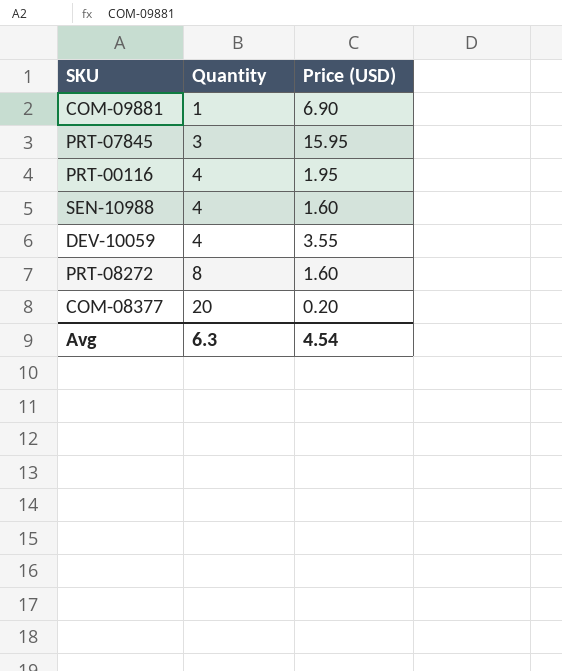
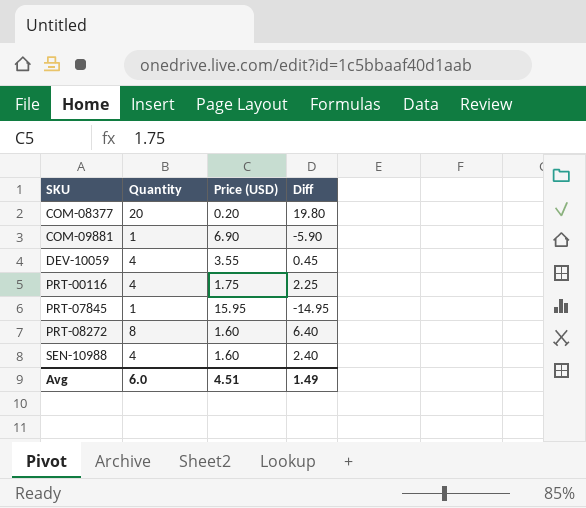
row order: Quantity ascending -> SKU ascending
column Diff | formula: none -> [Quantity] - [Price (USD)]
PRT-00116 | Price (USD): 1.95 -> 1.75
PRT-07845 | Quantity: 3 -> 1
Avg | Quantity: 6.3 -> 6.0
Avg | Price (USD): 4.54 -> 4.51

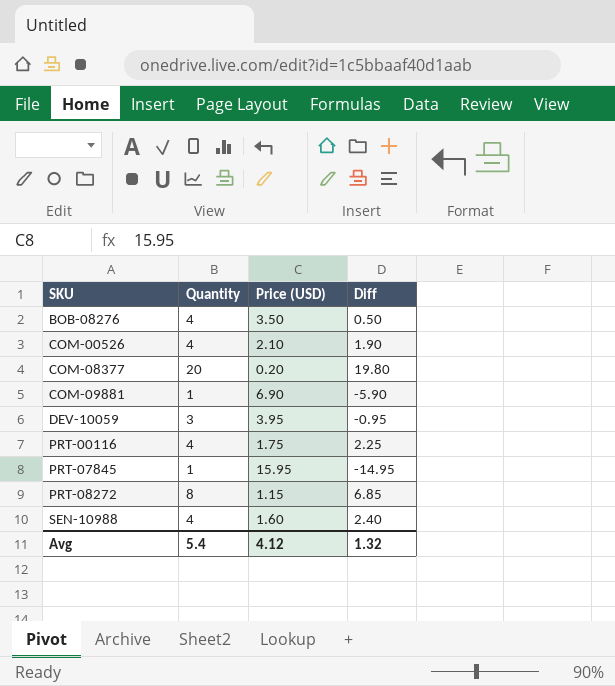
row BOB-08276: none -> 4 | 3.50 | 0.50
row COM-00526: none -> 4 | 2.10 | 1.90
DEV-10059 | Quantity: 4 -> 3
DEV-10059 | Price (USD): 3.55 -> 3.95
DEV-10059 | Diff: 0.45 -> -0.95
PRT-08272 | Price (USD): 1.60 -> 1.15
PRT-08272 | Diff: 6.40 -> 6.85
Avg | Quantity: 6.0 -> 5.4
Avg | Price (USD): 4.51 -> 4.12
Avg | Diff: 1.49 -> 1.32

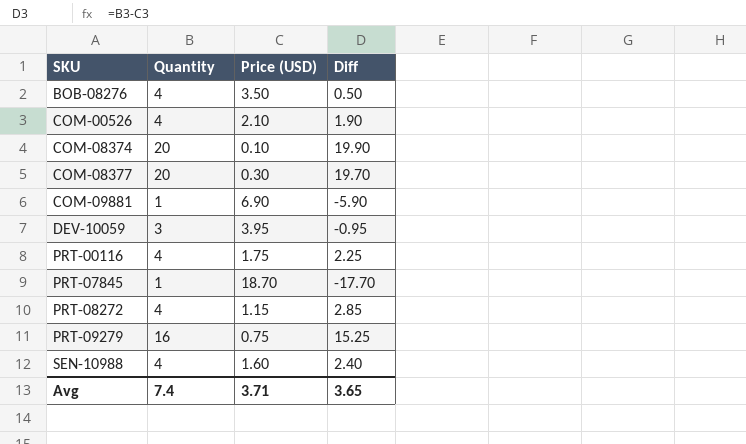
row COM-08374: none -> 20 | 0.10 | 19.90
COM-08377 | Price (USD): 0.20 -> 0.30
COM-08377 | Diff: 19.80 -> 19.70
PRT-07845 | Price (USD): 15.95 -> 18.70
PRT-07845 | Diff: -14.95 -> -17.70
PRT-08272 | Quantity: 8 -> 4
PRT-08272 | Diff: 6.85 -> 2.85
row PRT-09279: none -> 16 | 0.75 | 15.25
Avg | Quantity: 5.4 -> 7.4
Avg | Price (USD): 4.12 -> 3.71
Avg | Diff: 1.32 -> 3.65

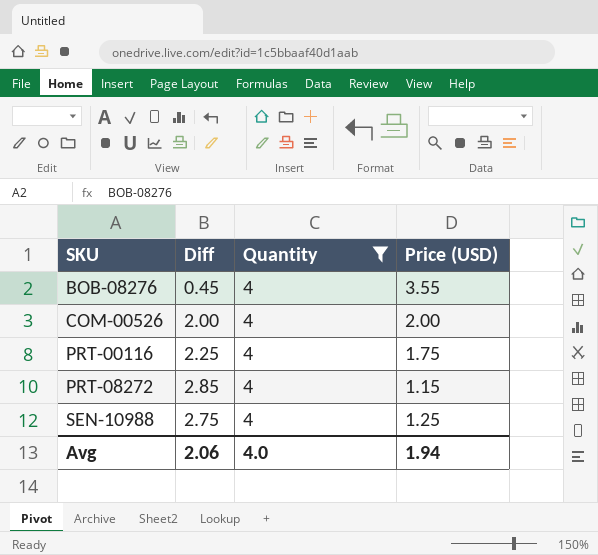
filter: none -> Quantity = 4
column Diff | position: 4 -> 2
BOB-08276 | Diff: 0.50 -> 0.45
BOB-08276 | Price (USD): 3.50 -> 3.55
COM-00526 | Diff: 1.90 -> 2.00
COM-00526 | Price (USD): 2.10 -> 2.00
SEN-10988 | Diff: 2.40 -> 2.75
SEN-10988 | Price (USD): 1.60 -> 1.25
Avg | Diff: 3.65 -> 2.06
Avg | Quantity: 7.4 -> 4.0
Avg | Price (USD): 3.71 -> 1.94

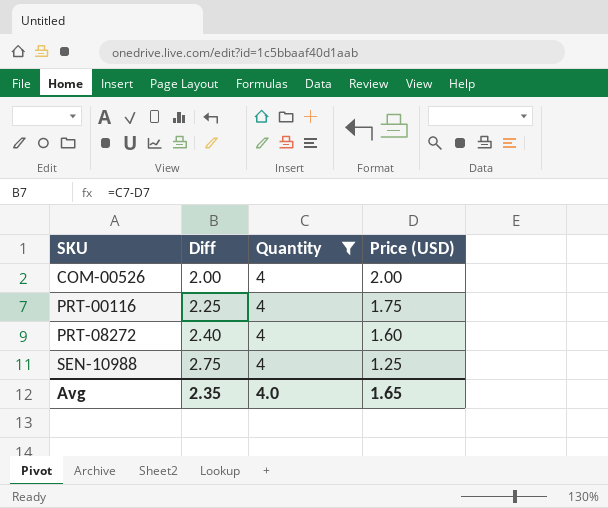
row BOB-08276: 0.45 | 4 | 3.55 -> none
PRT-08272 | Diff: 2.85 -> 2.40
PRT-08272 | Price (USD): 1.15 -> 1.60
Avg | Diff: 2.06 -> 2.35
Avg | Price (USD): 1.94 -> 1.65

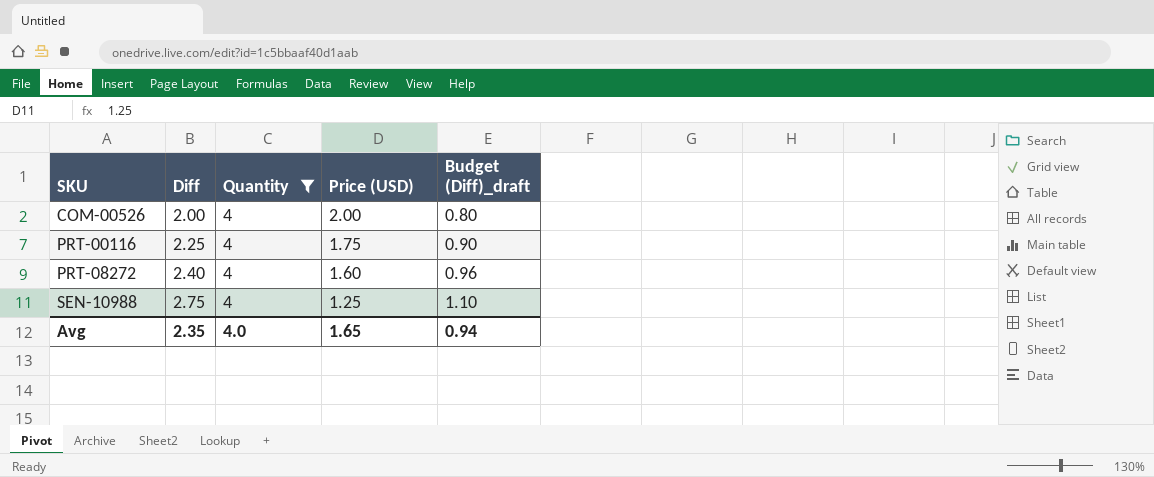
column Budget (Diff)_draft | formula: none -> [Diff] * 0.4

